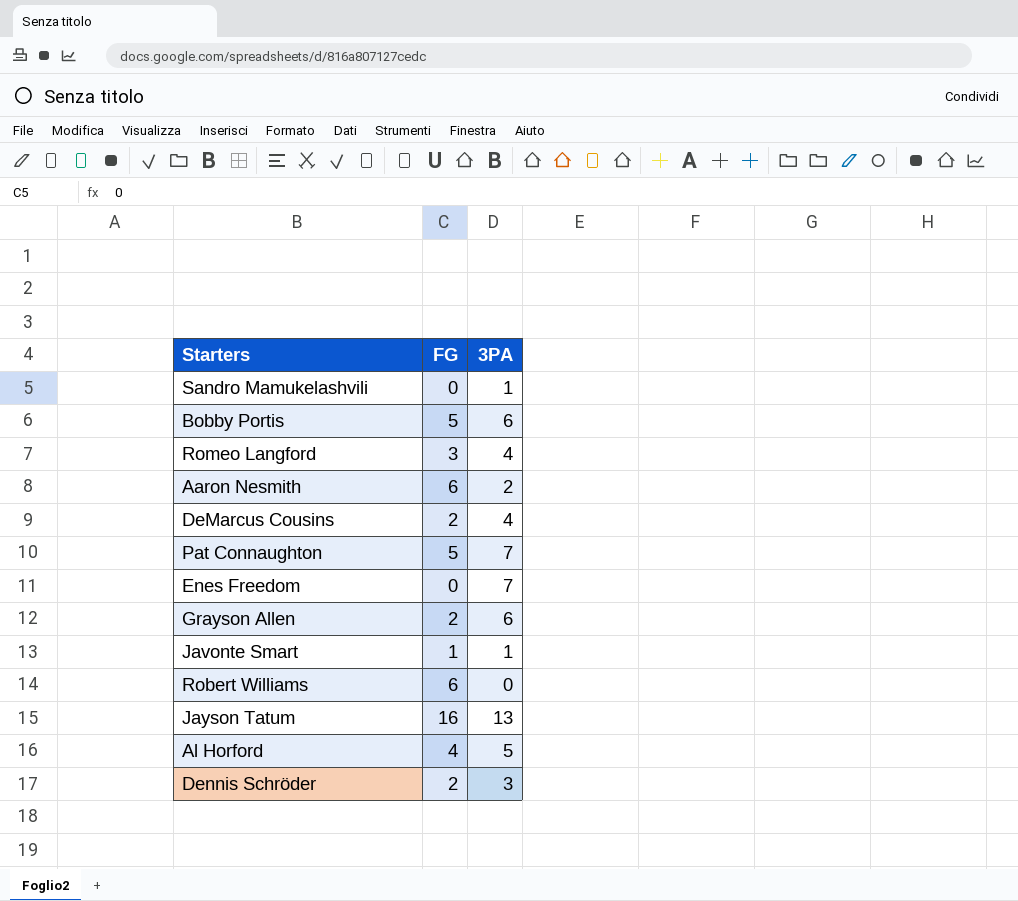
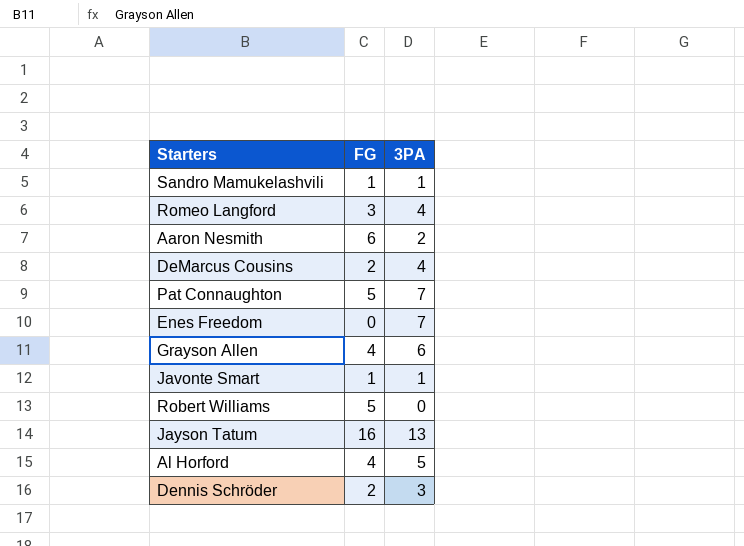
row Bobby Portis: 5 | 6 -> none
Sandro Mamukelashvili | FG: 0 -> 1
Grayson Allen | FG: 2 -> 4
Robert Williams | FG: 6 -> 5

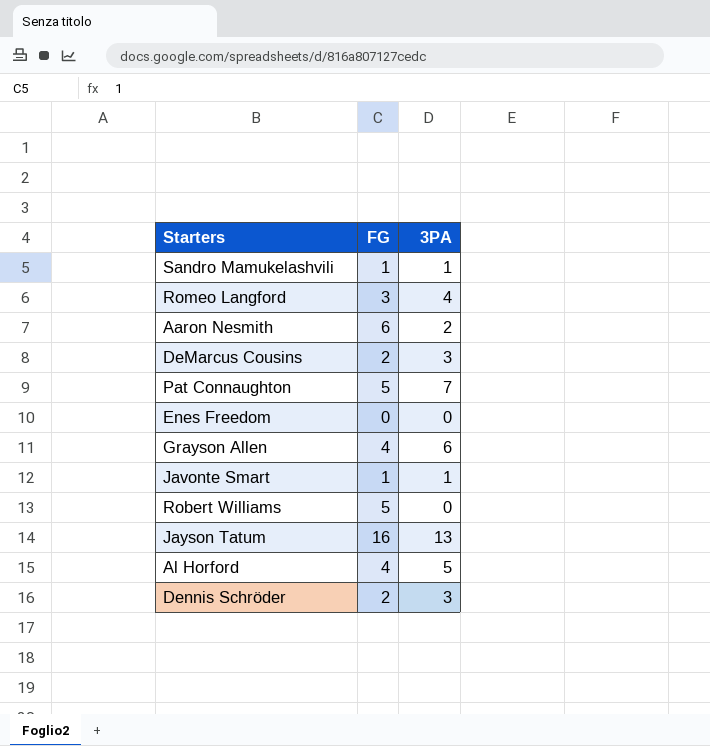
DeMarcus Cousins | 3PA: 4 -> 3
Enes Freedom | 3PA: 7 -> 0

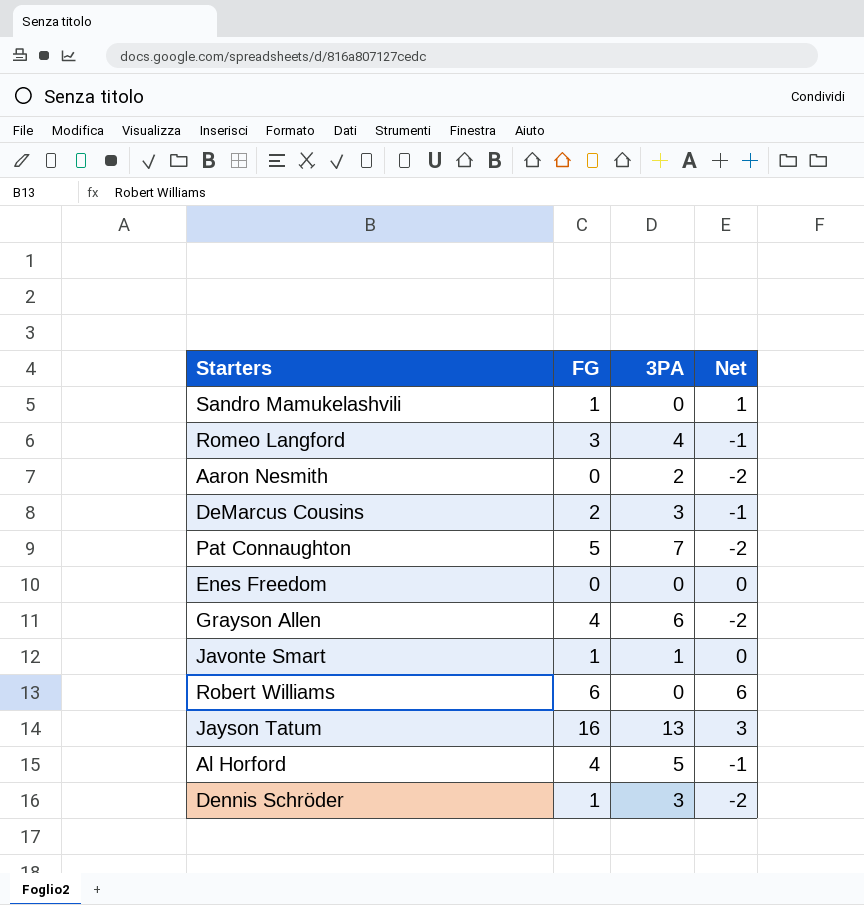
column Net | formula: none -> [FG] - [3PA]
Sandro Mamukelashvili | 3PA: 1 -> 0
Aaron Nesmith | FG: 6 -> 0
Robert Williams | FG: 5 -> 6
Dennis Schröder | FG: 2 -> 1

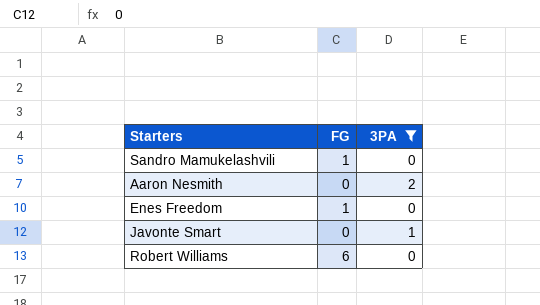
filter: none -> 3PA <= 2
column Net | formula: [FG] - [3PA] -> none
Enes Freedom | FG: 0 -> 1
Javonte Smart | FG: 1 -> 0

